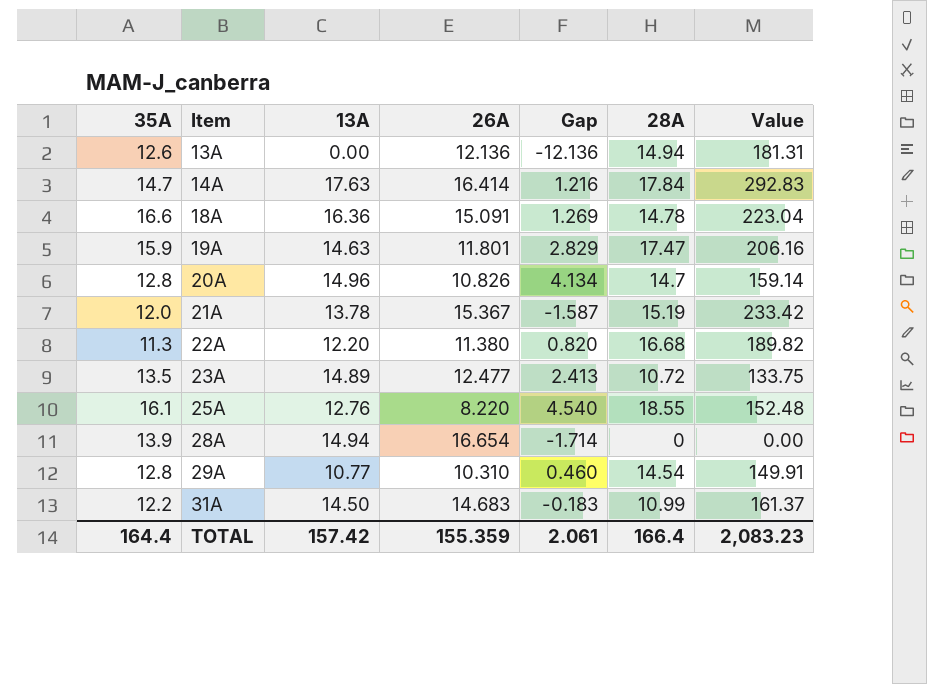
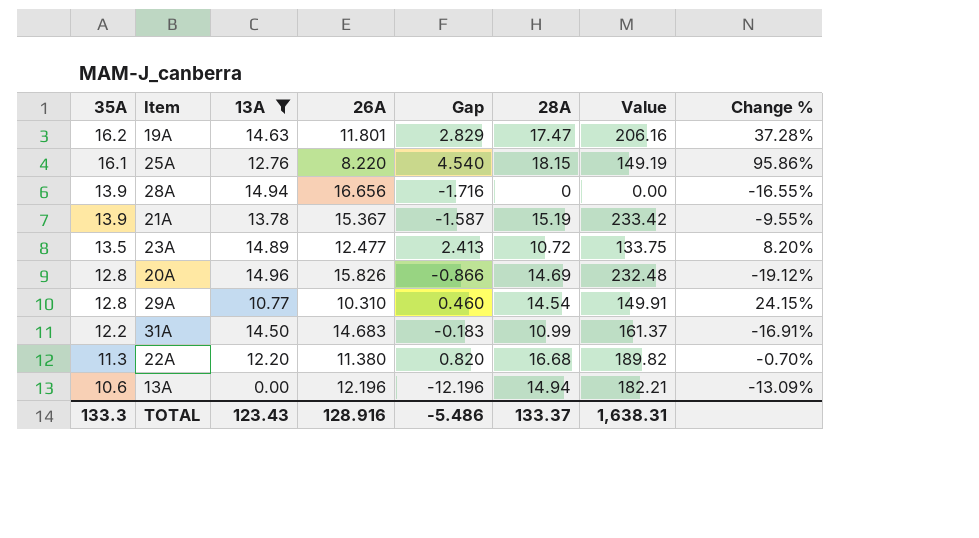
filter: none -> 13A <= 14.96
row order: Item ascending -> 35A descending
column Change % | formula: none -> ([35A] - [26A]) / [26A]
19A | 35A: 15.9 -> 16.2
25A | 28A: 18.55 -> 18.15
25A | Value: 152.48 -> 149.19
28A | 26A: 16.654 -> 16.656
28A | Gap: -1.714 -> -1.716
21A | 35A: 12.0 -> 13.9
20A | 26A: 10.826 -> 15.826
20A | Gap: 4.134 -> -0.866
20A | 28A: 14.7 -> 14.69
20A | Value: 159.14 -> 232.48
13A | 35A: 12.6 -> 10.6
13A | 26A: 12.136 -> 12.196
13A | Gap: -12.136 -> -12.196
13A | Value: 181.31 -> 182.21
TOTAL | 35A: 164.4 -> 133.3
TOTAL | 13A: 157.42 -> 123.43
TOTAL | 26A: 155.359 -> 128.916
TOTAL | Gap: 2.061 -> -5.486
TOTAL | 28A: 166.4 -> 133.37
TOTAL | Value: 2,083.23 -> 1,638.31

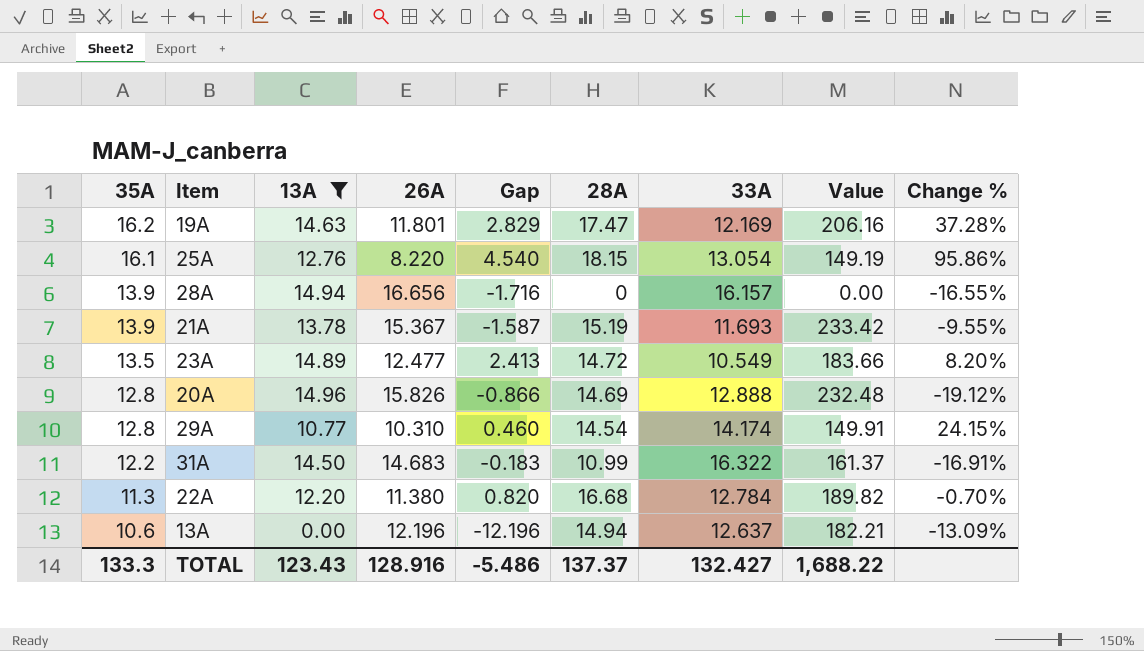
column 33A | position: none -> 7
23A | 28A: 10.72 -> 14.72
23A | Value: 133.75 -> 183.66
TOTAL | 28A: 133.37 -> 137.37
TOTAL | Value: 1,638.31 -> 1,688.22

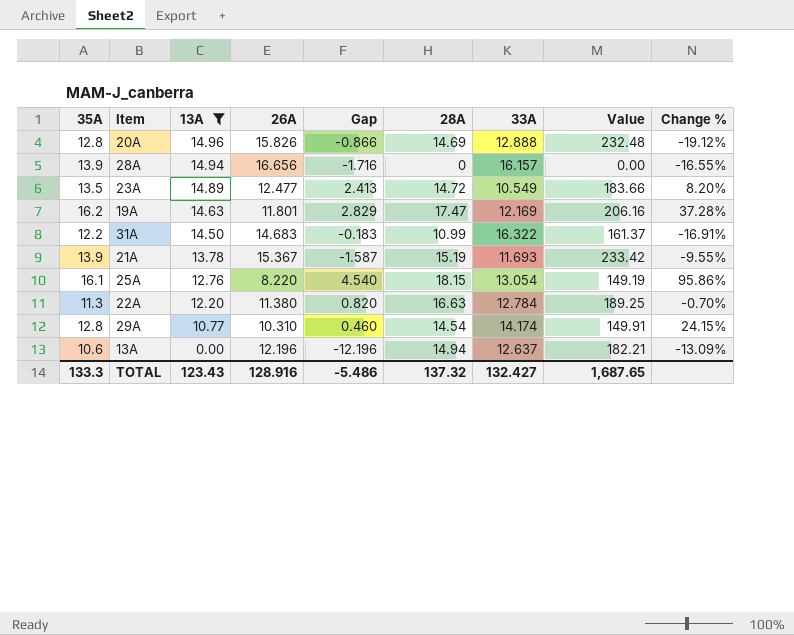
row order: 35A descending -> 13A descending
22A | 28A: 16.68 -> 16.63
22A | Value: 189.82 -> 189.25
TOTAL | 28A: 137.37 -> 137.32
TOTAL | Value: 1,688.22 -> 1,687.65

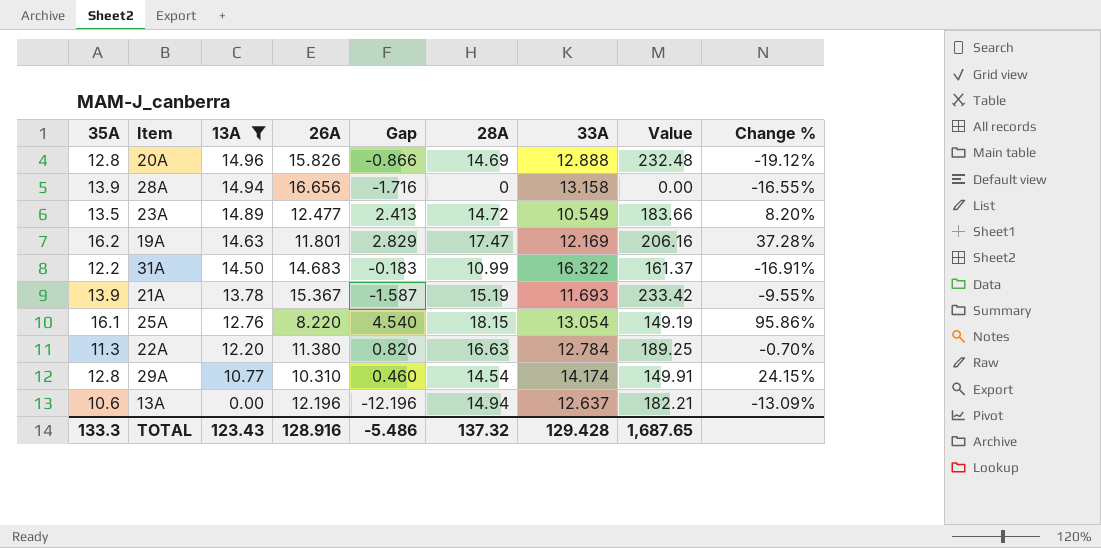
28A | 33A: 16.157 -> 13.158
TOTAL | 33A: 132.427 -> 129.428

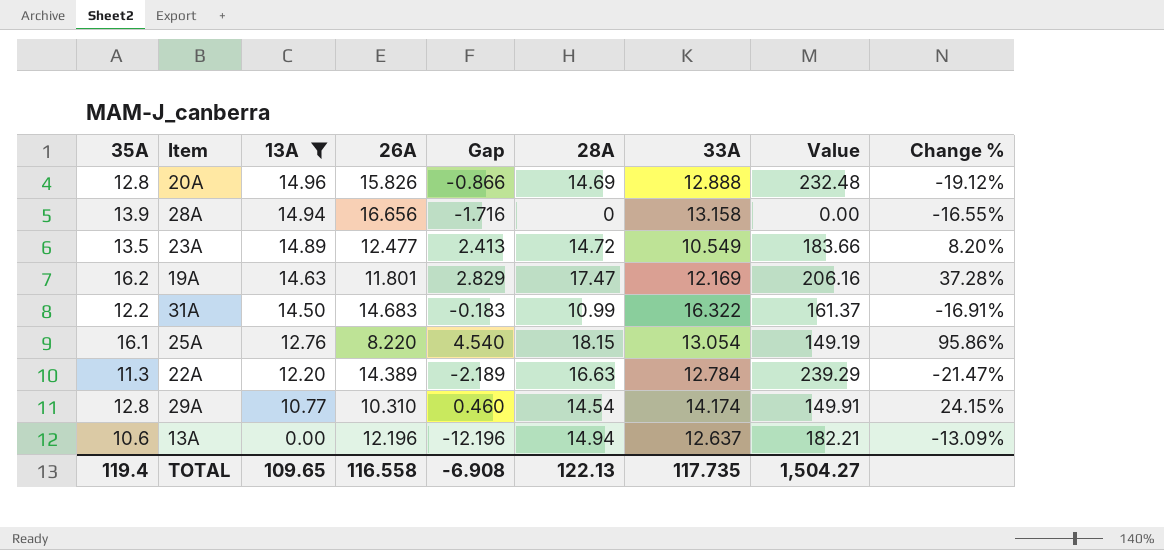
row 21A: 13.9 | 13.78 | 15.367 | -1.587 | 15.19 | 11.693 | 233.42 | -9.55% -> none
22A | 26A: 11.380 -> 14.389
22A | Gap: 0.820 -> -2.189
22A | Value: 189.25 -> 239.29
22A | Change %: -0.70% -> -21.47%
TOTAL | 35A: 133.3 -> 119.4
TOTAL | 13A: 123.43 -> 109.65
TOTAL | 26A: 128.916 -> 116.558
TOTAL | Gap: -5.486 -> -6.908
TOTAL | 28A: 137.32 -> 122.13
TOTAL | 33A: 129.428 -> 117.735
TOTAL | Value: 1,687.65 -> 1,504.27

